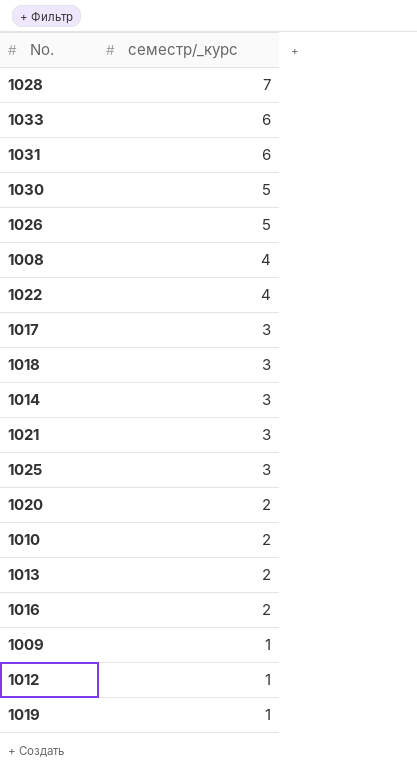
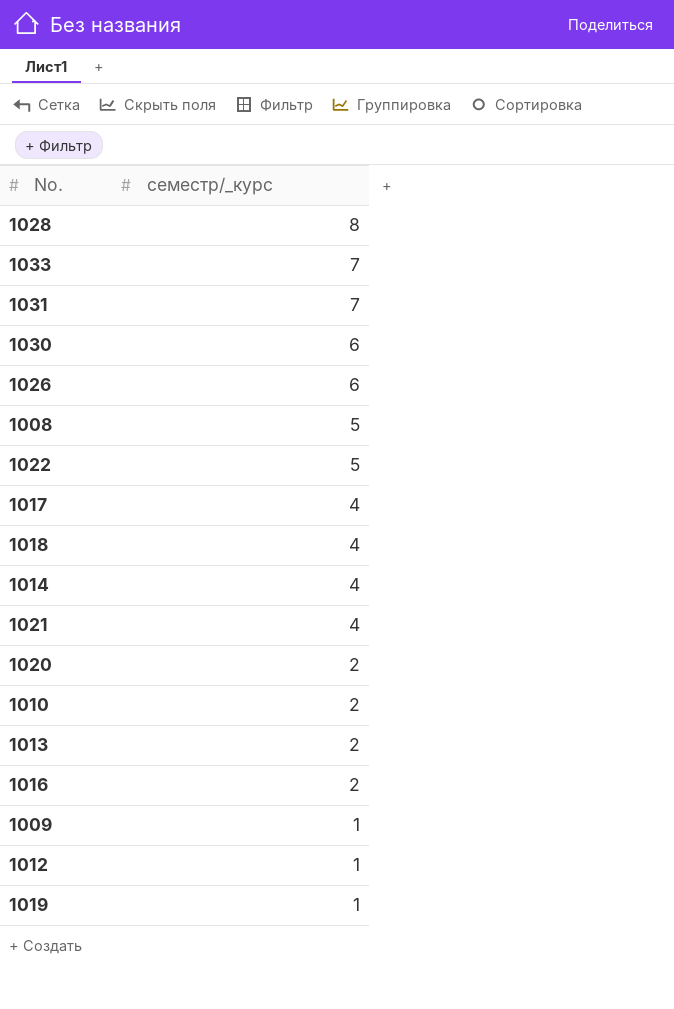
row 1025: 3 -> none
1028 | семестр/_курс: 7 -> 8
1033 | семестр/_курс: 6 -> 7
1031 | семестр/_курс: 6 -> 7
1030 | семестр/_курс: 5 -> 6
1026 | семестр/_курс: 5 -> 6
1008 | семестр/_курс: 4 -> 5
1022 | семестр/_курс: 4 -> 5
1017 | семестр/_курс: 3 -> 4
1018 | семестр/_курс: 3 -> 4
1014 | семестр/_курс: 3 -> 4
1021 | семестр/_курс: 3 -> 4

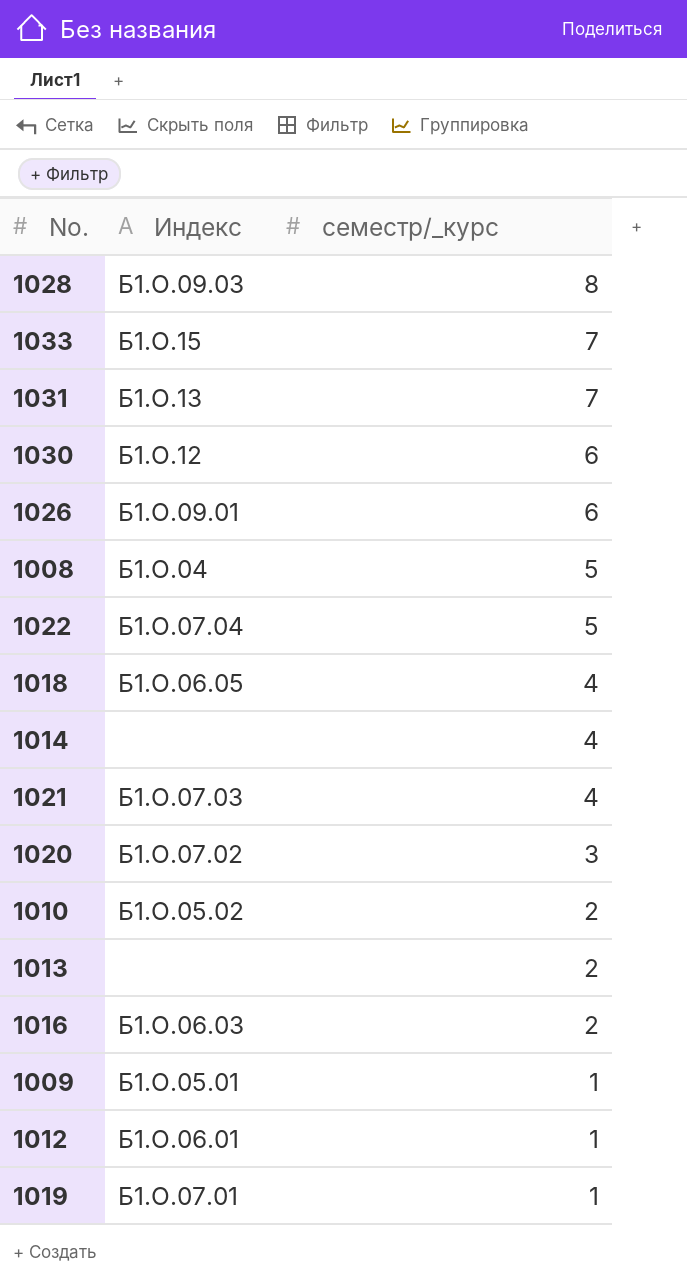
column Индекс | position: none -> 2
row 1017: 4 -> none
1020 | семестр/_курс: 2 -> 3

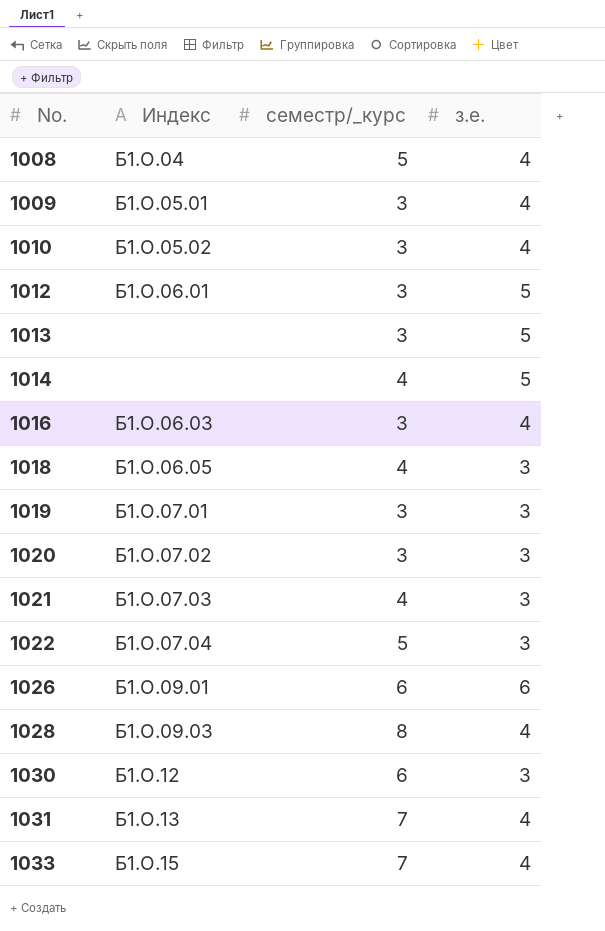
row order: семестр/_курс descending -> No. ascending
column з.е. | position: none -> 4
1009 | семестр/_курс: 1 -> 3
1010 | семестр/_курс: 2 -> 3
1012 | семестр/_курс: 1 -> 3
1013 | семестр/_курс: 2 -> 3
1016 | семестр/_курс: 2 -> 3
1019 | семестр/_курс: 1 -> 3

